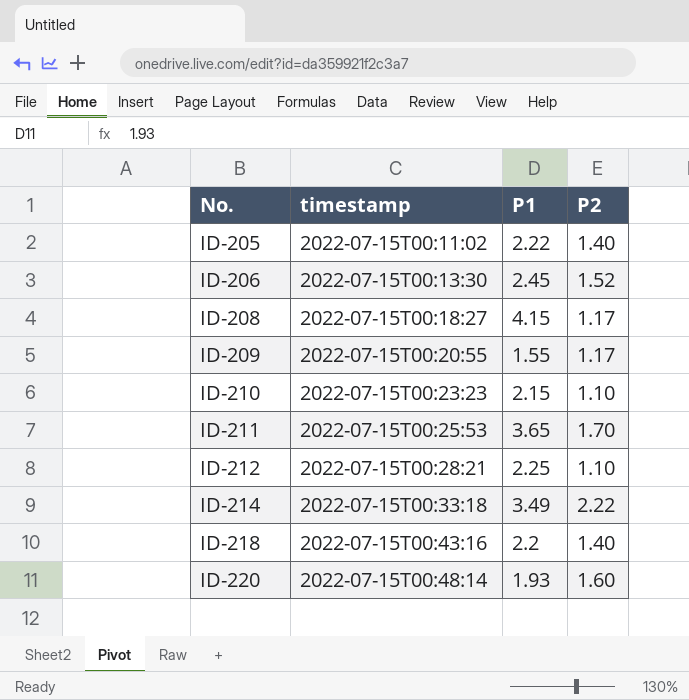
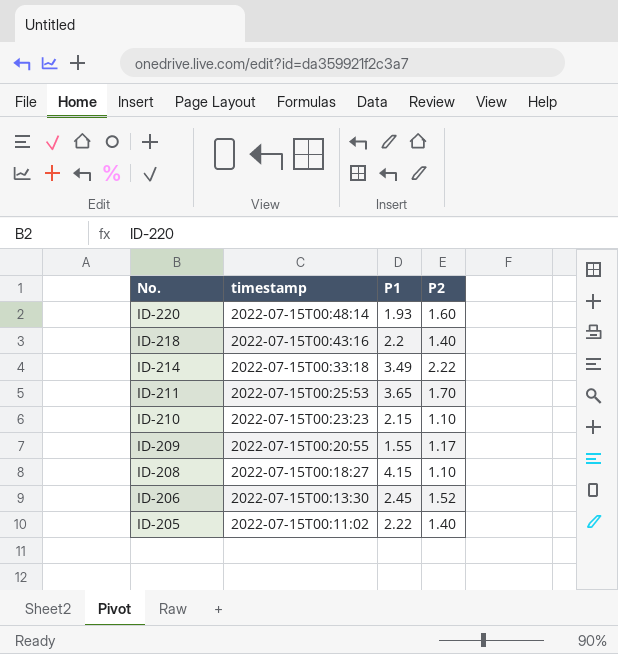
row order: No. ascending -> No. descending
row ID-212: 2022-07-15T00:28:21 | 2.25 | 1.10 -> none
ID-208 | P2: 1.17 -> 1.10

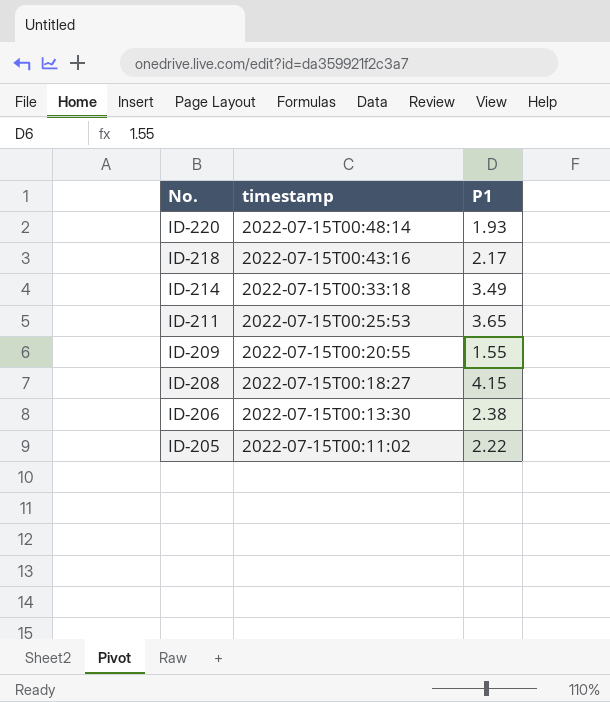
column P2 | position: 4 -> none
row ID-210: 2022-07-15T00:23:23 | 2.15 | 1.10 -> none
ID-218 | P1: 2.2 -> 2.17
ID-206 | P1: 2.45 -> 2.38

